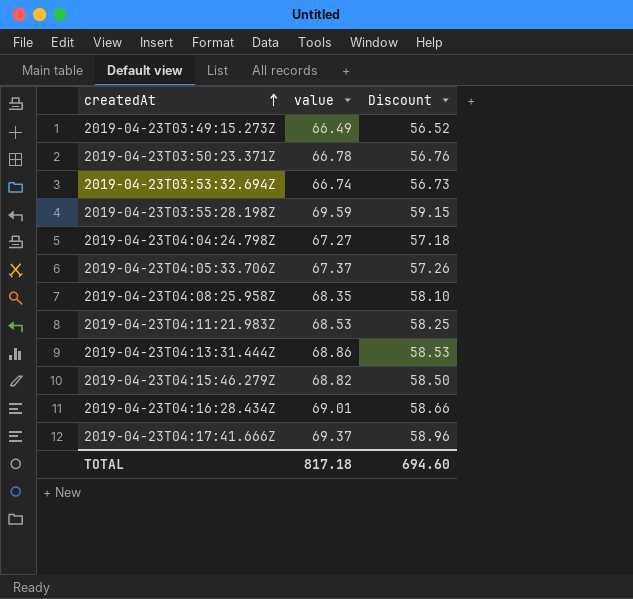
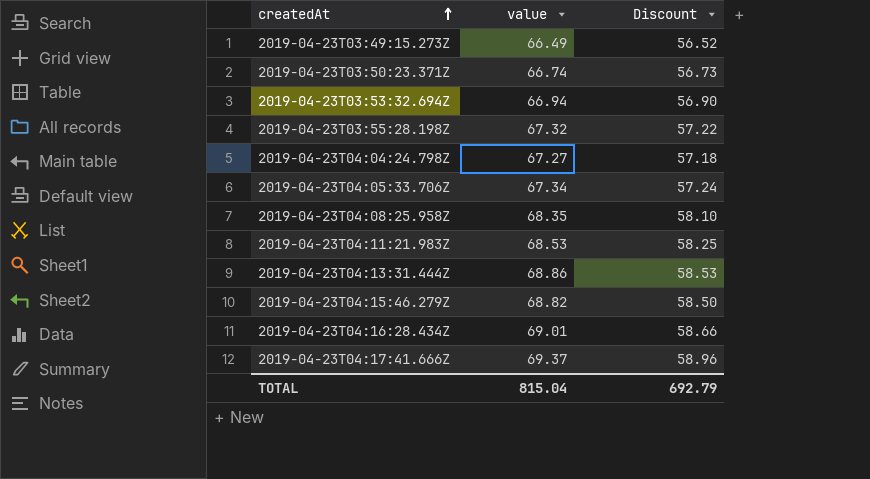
2019-04-23T03:50:23.371Z | value: 66.78 -> 66.74
2019-04-23T03:50:23.371Z | Discount: 56.76 -> 56.73
2019-04-23T03:53:32.694Z | value: 66.74 -> 66.94
2019-04-23T03:53:32.694Z | Discount: 56.73 -> 56.90
2019-04-23T03:55:28.198Z | value: 69.59 -> 67.32
2019-04-23T03:55:28.198Z | Discount: 59.15 -> 57.22
2019-04-23T04:05:33.706Z | value: 67.37 -> 67.34
2019-04-23T04:05:33.706Z | Discount: 57.26 -> 57.24
TOTAL | value: 817.18 -> 815.04
TOTAL | Discount: 694.60 -> 692.79

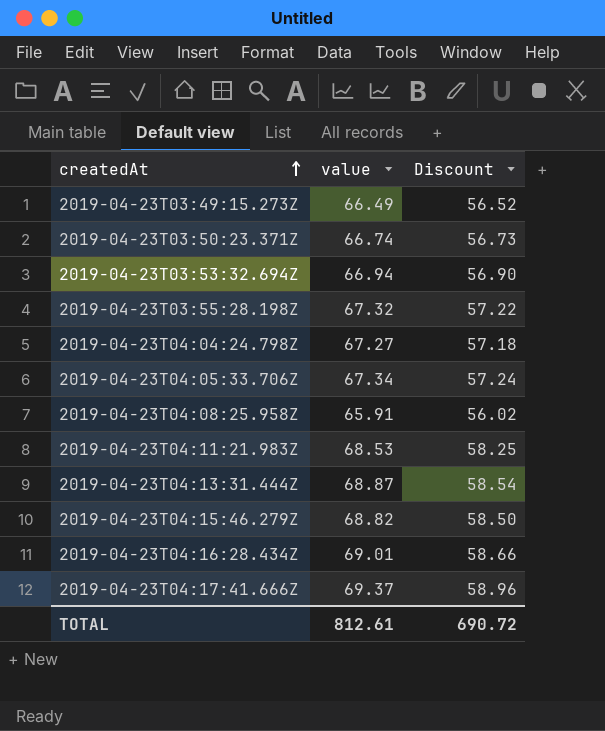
2019-04-23T04:08:25.958Z | value: 68.35 -> 65.91
2019-04-23T04:08:25.958Z | Discount: 58.10 -> 56.02
2019-04-23T04:13:31.444Z | value: 68.86 -> 68.87
2019-04-23T04:13:31.444Z | Discount: 58.53 -> 58.54
TOTAL | value: 815.04 -> 812.61
TOTAL | Discount: 692.79 -> 690.72

